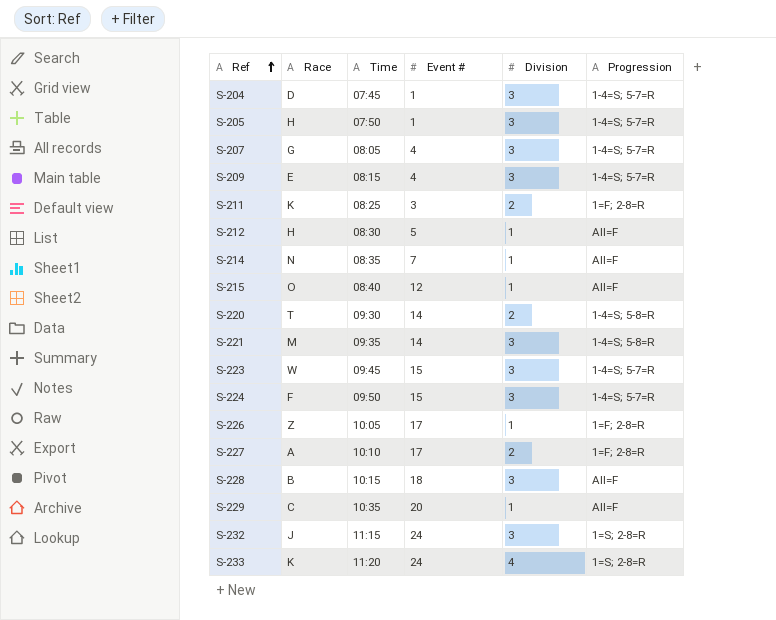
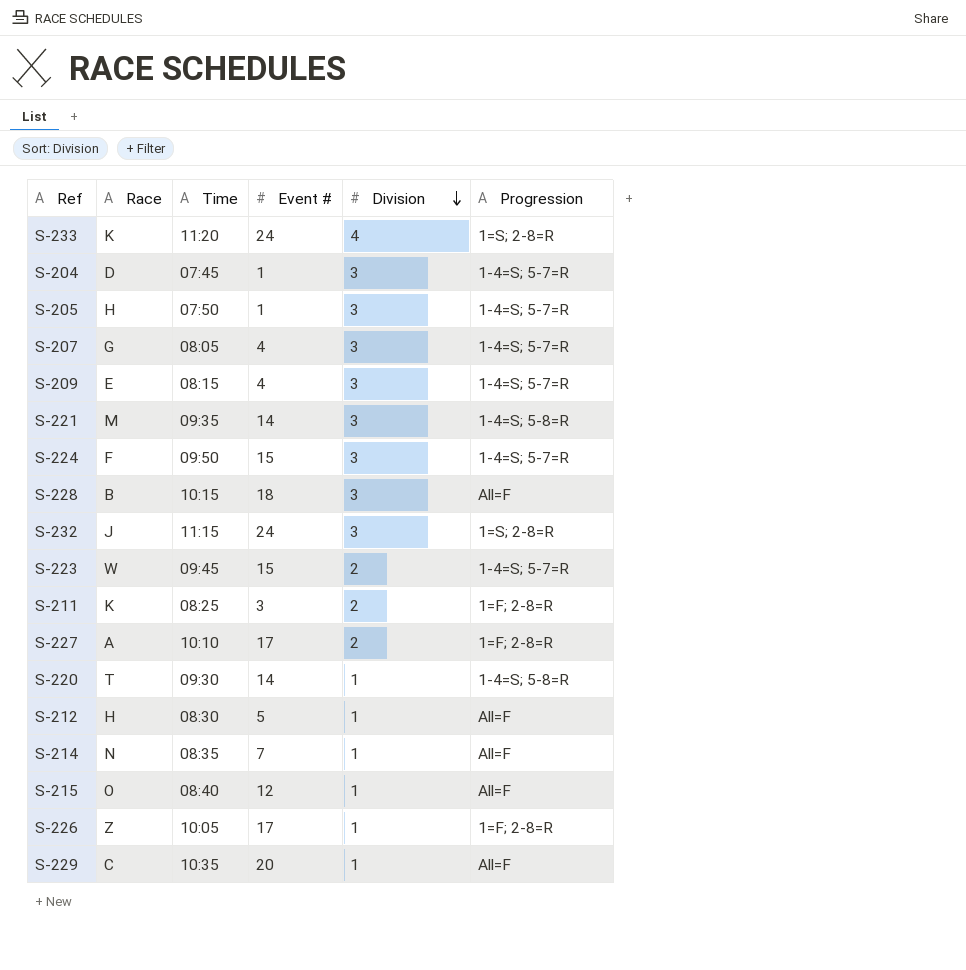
row order: Ref ascending -> Division descending
S-223 | Division: 3 -> 2
S-220 | Division: 2 -> 1

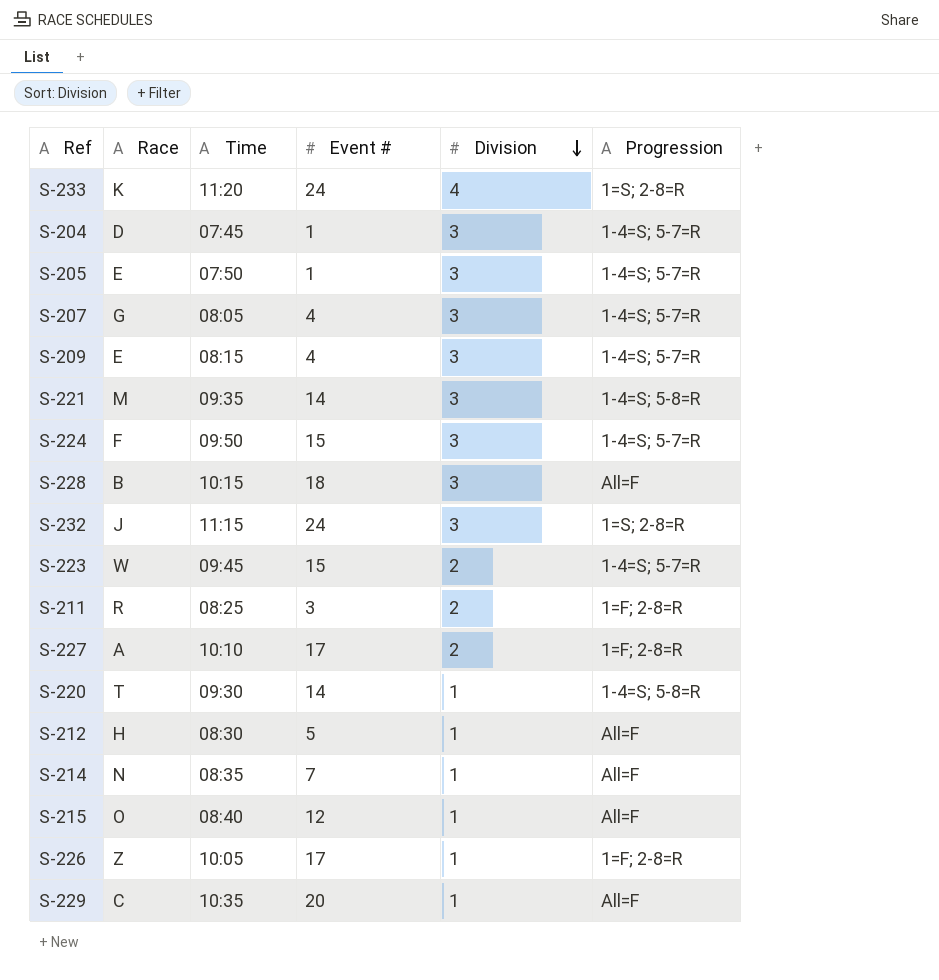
S-205 | Race: H -> E
S-211 | Race: K -> R

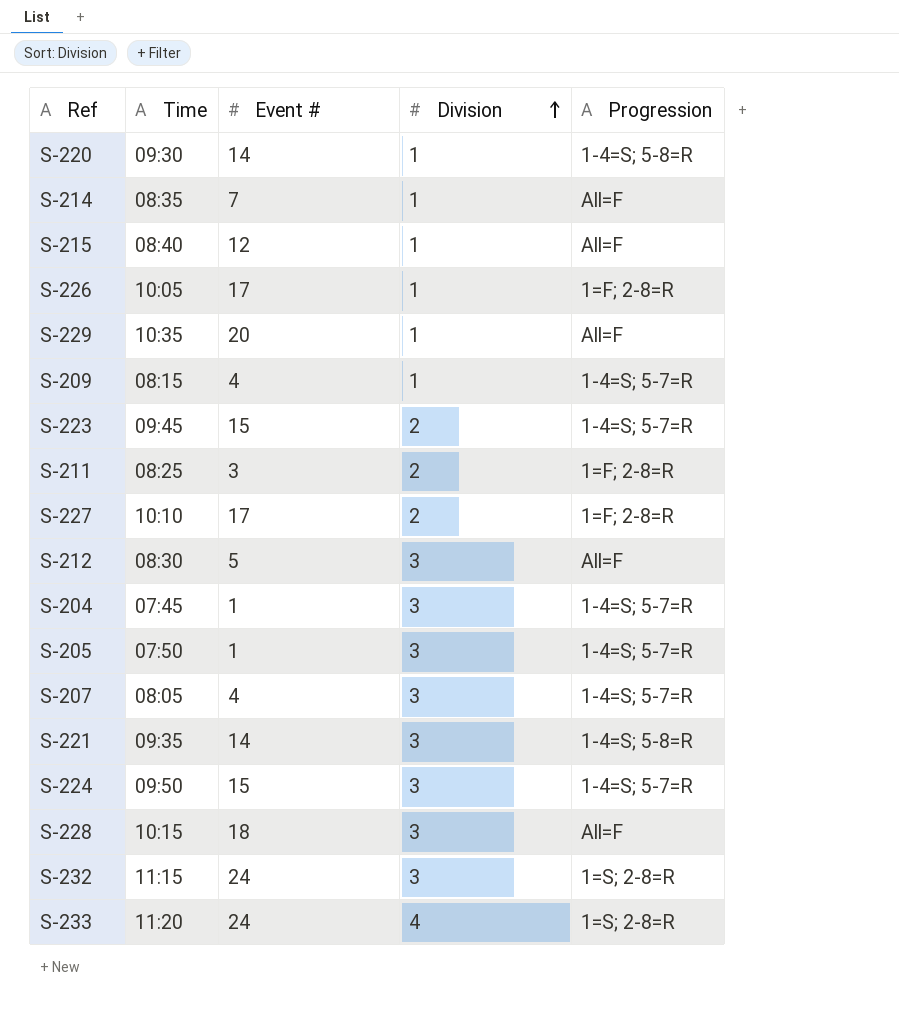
row order: Division descending -> Division ascending
column Race | position: 2 -> none
S-209 | Division: 3 -> 1
S-212 | Division: 1 -> 3

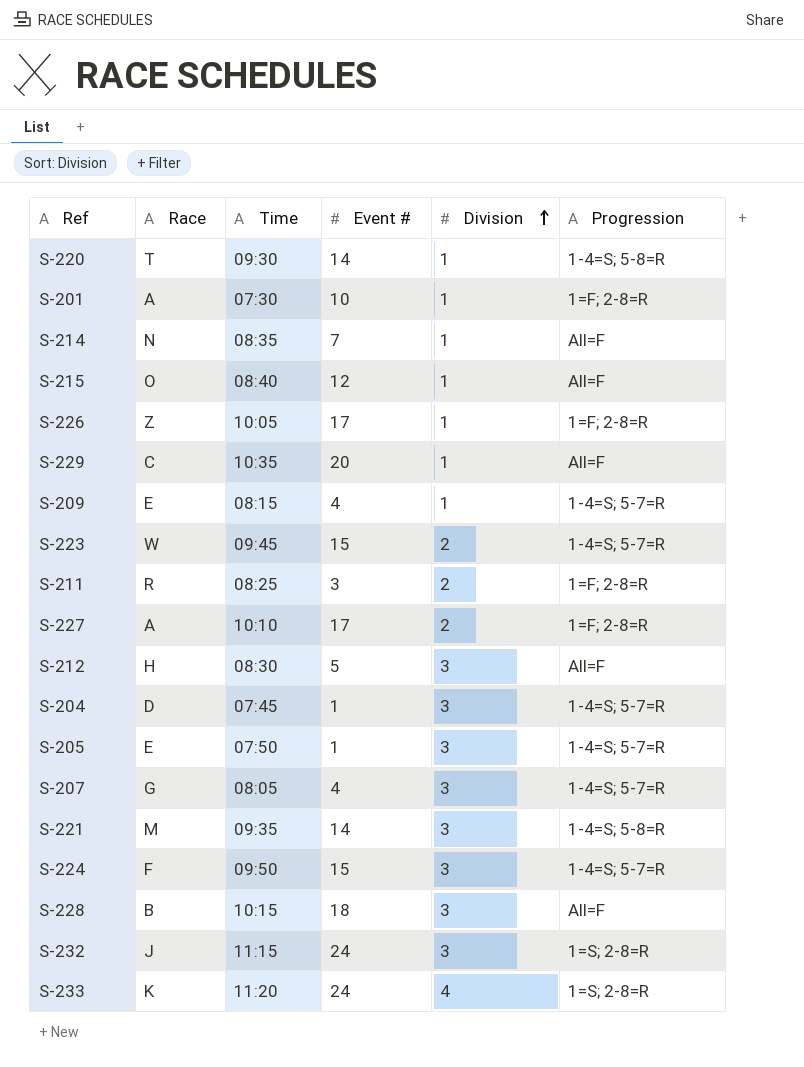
column Race | position: none -> 2
row S-201: none -> A | 07:30 | 10 | 1 | 1=F; 2-8=R

